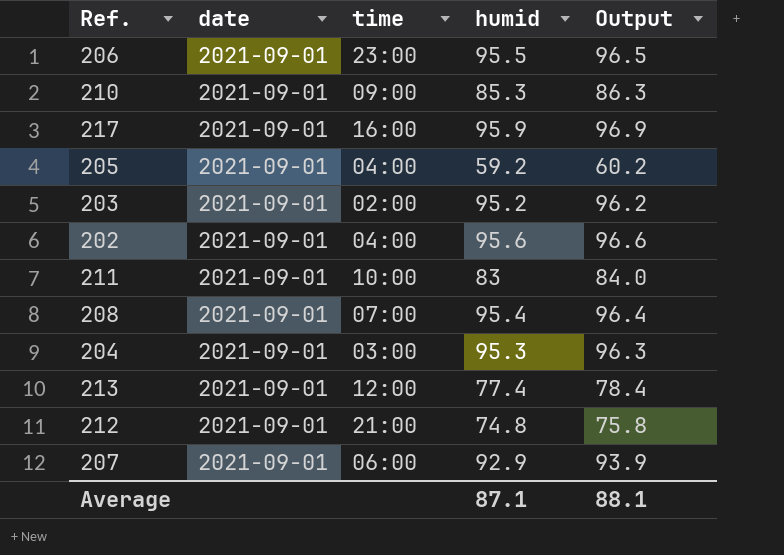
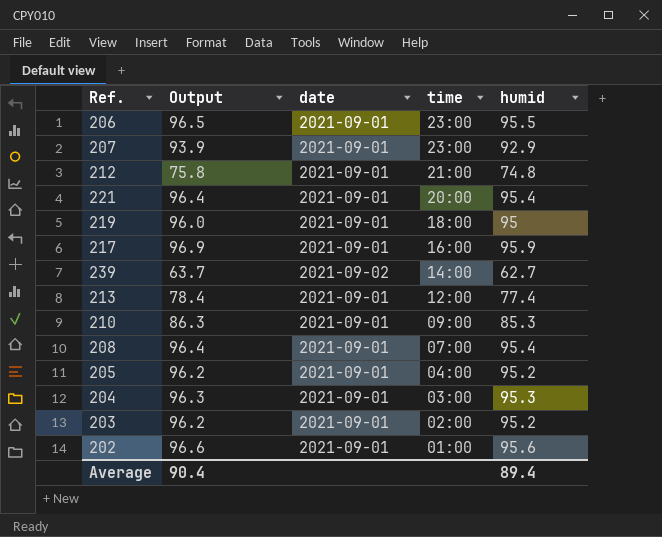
row order: none -> time descending
column Output | position: 5 -> 2
row 211: 2021-09-01 | 10:00 | 83 | 84.0 -> none
207 | time: 06:00 -> 23:00
row 221: none -> 96.4 | 2021-09-01 | 20:00 | 95.4
row 219: none -> 96.0 | 2021-09-01 | 18:00 | 95
row 239: none -> 63.7 | 2021-09-02 | 14:00 | 62.7
205 | Output: 60.2 -> 96.2
205 | humid: 59.2 -> 95.2
202 | time: 04:00 -> 01:00
Average | Output: 88.1 -> 90.4
Average | humid: 87.1 -> 89.4

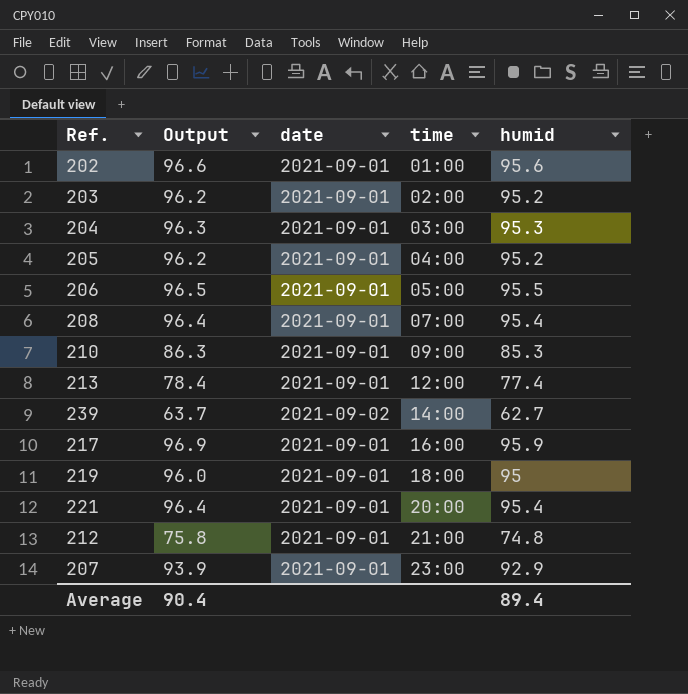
row order: time descending -> time ascending
206 | time: 23:00 -> 05:00

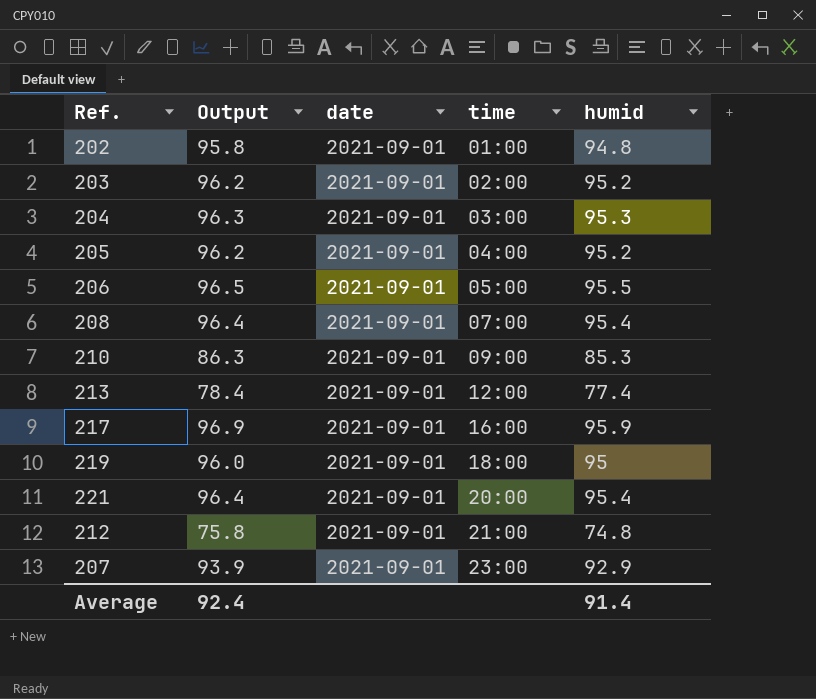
row 239: 63.7 | 2021-09-02 | 14:00 | 62.7 -> none
202 | Output: 96.6 -> 95.8
202 | humid: 95.6 -> 94.8
Average | Output: 90.4 -> 92.4
Average | humid: 89.4 -> 91.4

